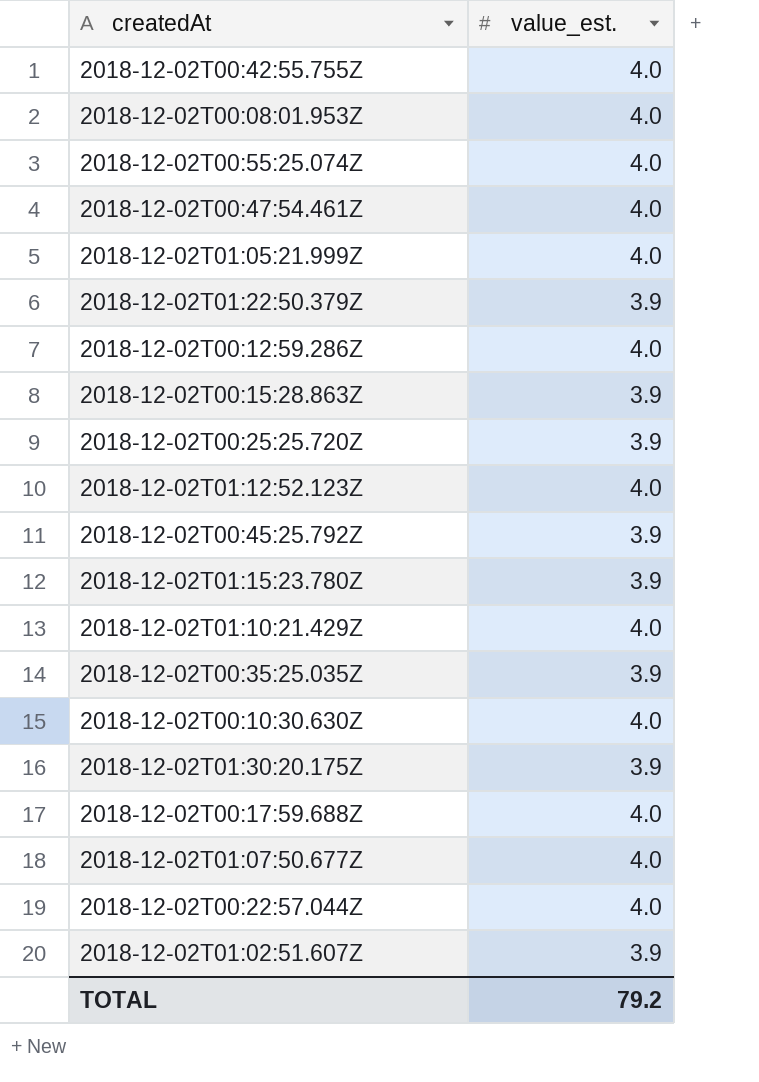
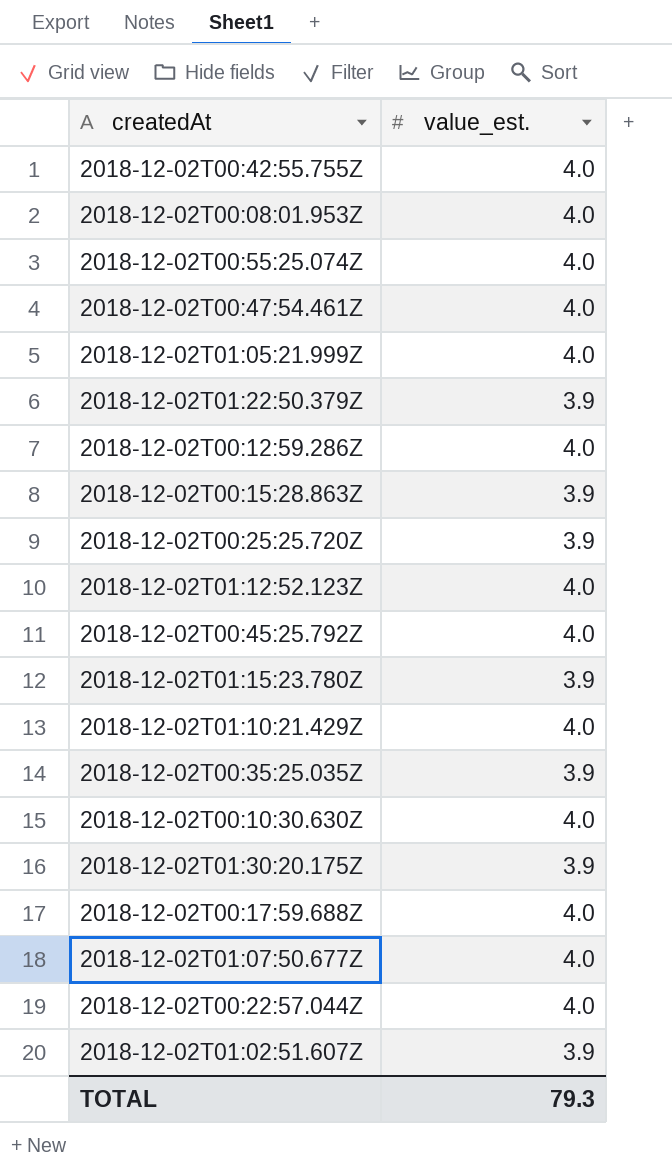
2018-12-02T00:45:25.792Z | value_est.: 3.9 -> 4.0
TOTAL | value_est.: 79.2 -> 79.3

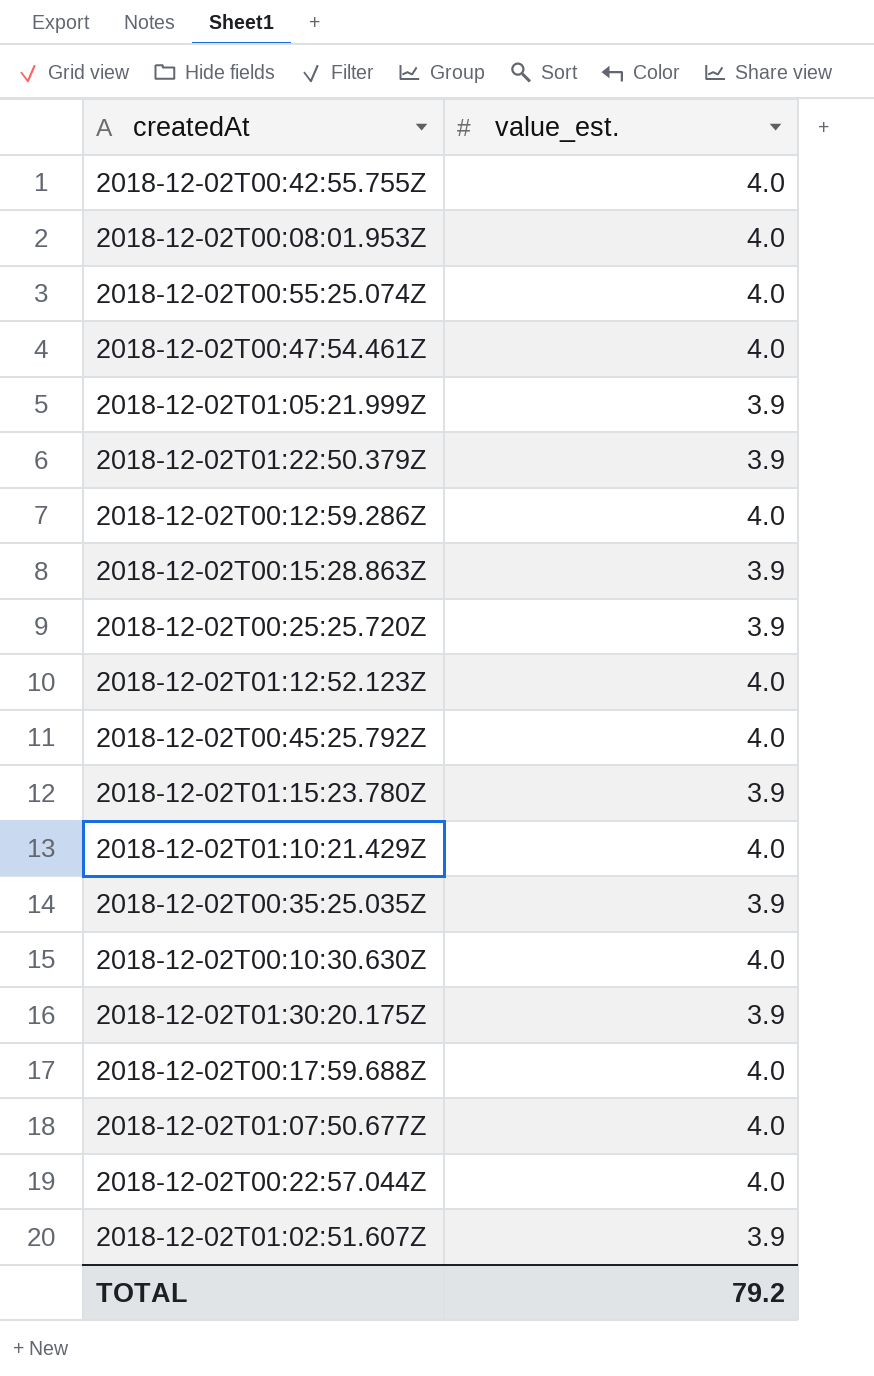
2018-12-02T01:05:21.999Z | value_est.: 4.0 -> 3.9
TOTAL | value_est.: 79.3 -> 79.2

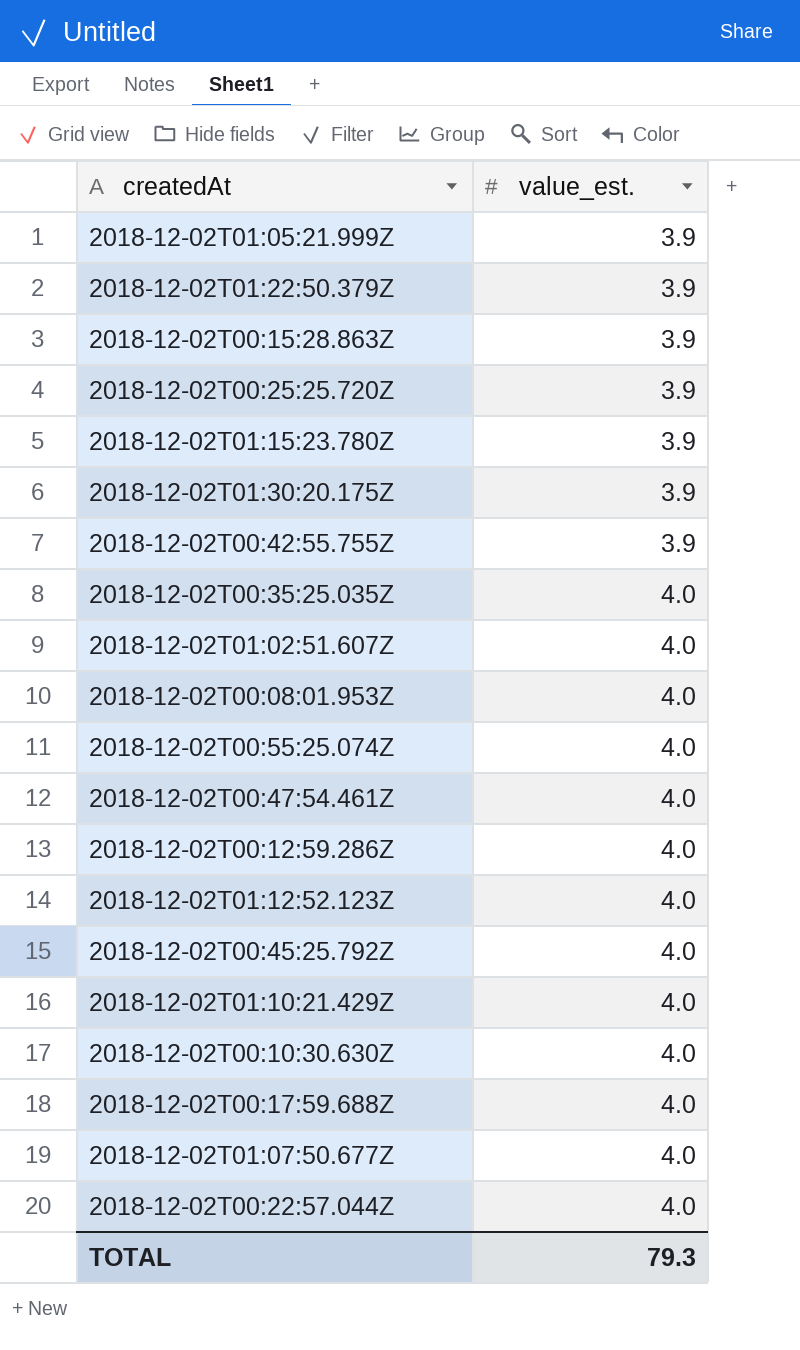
row order: none -> value_est. ascending
2018-12-02T00:42:55.755Z | value_est.: 4.0 -> 3.9
2018-12-02T00:35:25.035Z | value_est.: 3.9 -> 4.0
2018-12-02T01:02:51.607Z | value_est.: 3.9 -> 4.0
TOTAL | value_est.: 79.2 -> 79.3

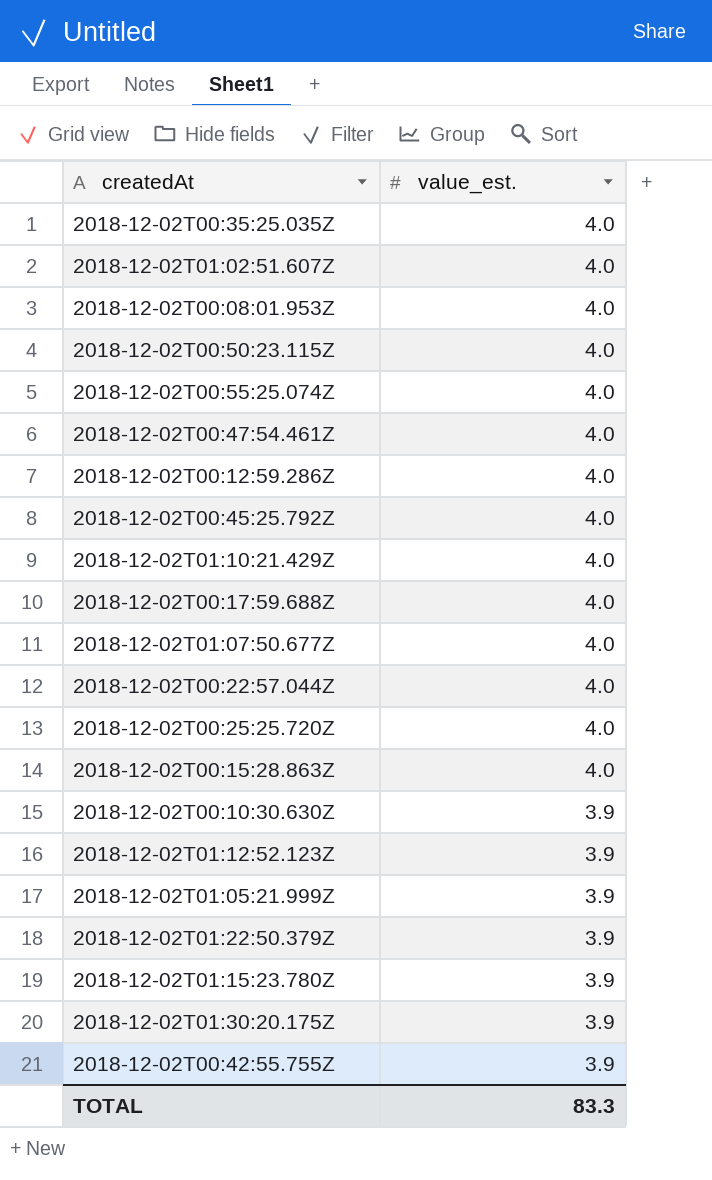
row order: value_est. ascending -> value_est. descending
row 2018-12-02T00:50:23.115Z: none -> 4.0
2018-12-02T00:25:25.720Z | value_est.: 3.9 -> 4.0
2018-12-02T00:15:28.863Z | value_est.: 3.9 -> 4.0
2018-12-02T00:10:30.630Z | value_est.: 4.0 -> 3.9
2018-12-02T01:12:52.123Z | value_est.: 4.0 -> 3.9
TOTAL | value_est.: 79.3 -> 83.3

